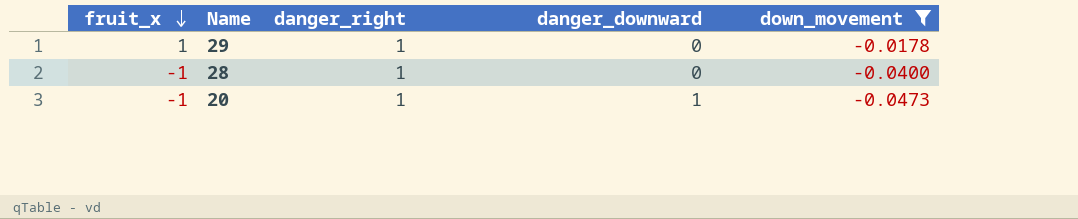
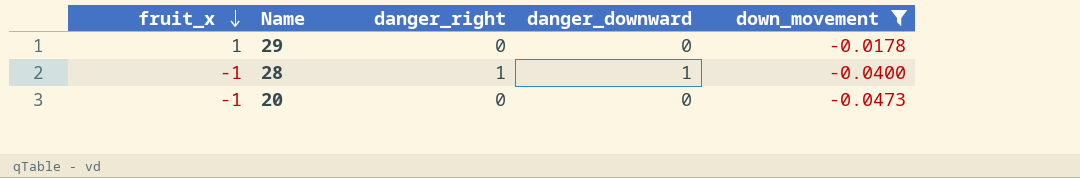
29 | danger_right: 1 -> 0
28 | danger_downward: 0 -> 1
20 | danger_right: 1 -> 0
20 | danger_downward: 1 -> 0

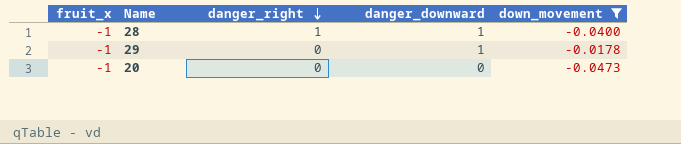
row order: fruit_x descending -> danger_right descending
29 | fruit_x: 1 -> -1
29 | danger_downward: 0 -> 1

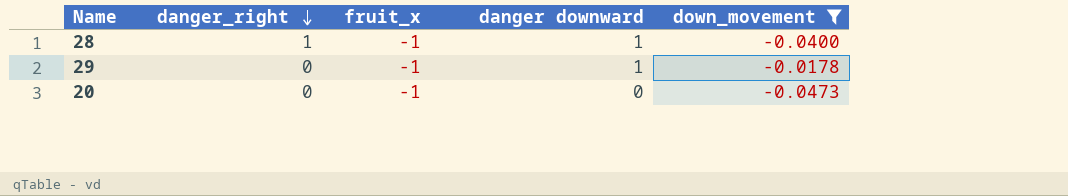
column fruit_x | position: 1 -> 3
column name: danger_downward -> danger downward

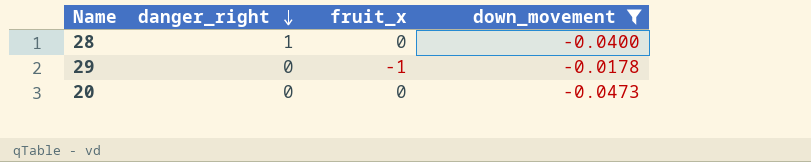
column danger downward | position: 4 -> none
28 | fruit_x: -1 -> 0
20 | fruit_x: -1 -> 0

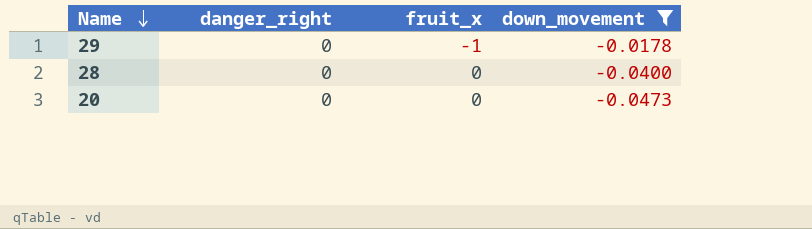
row order: danger_right descending -> Name descending
28 | danger_right: 1 -> 0

